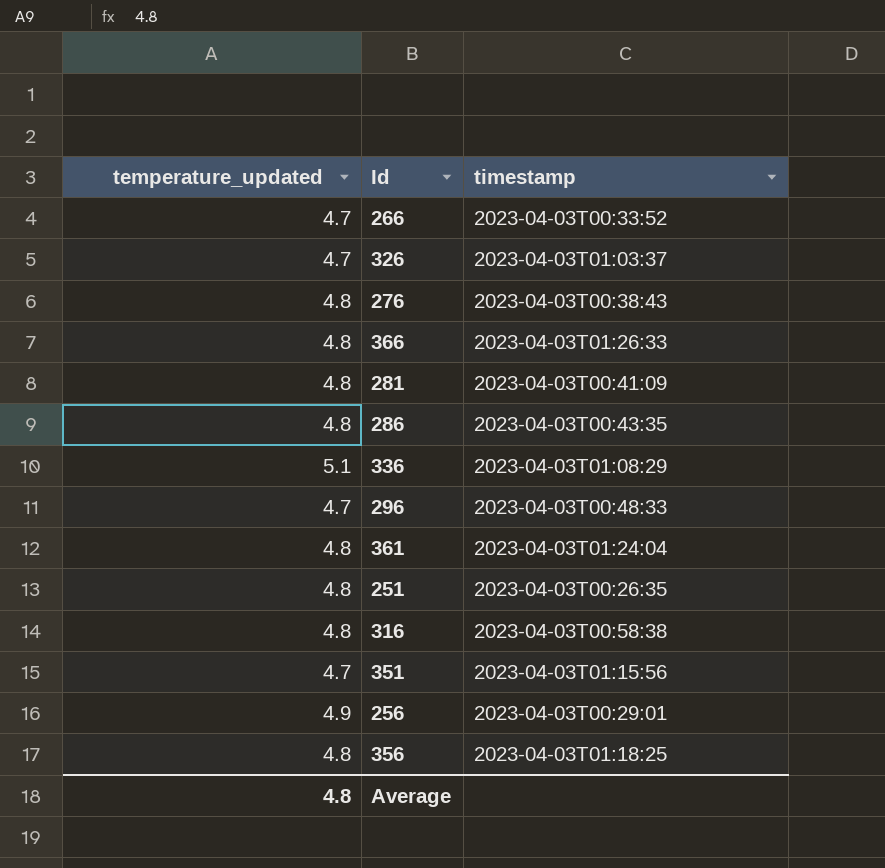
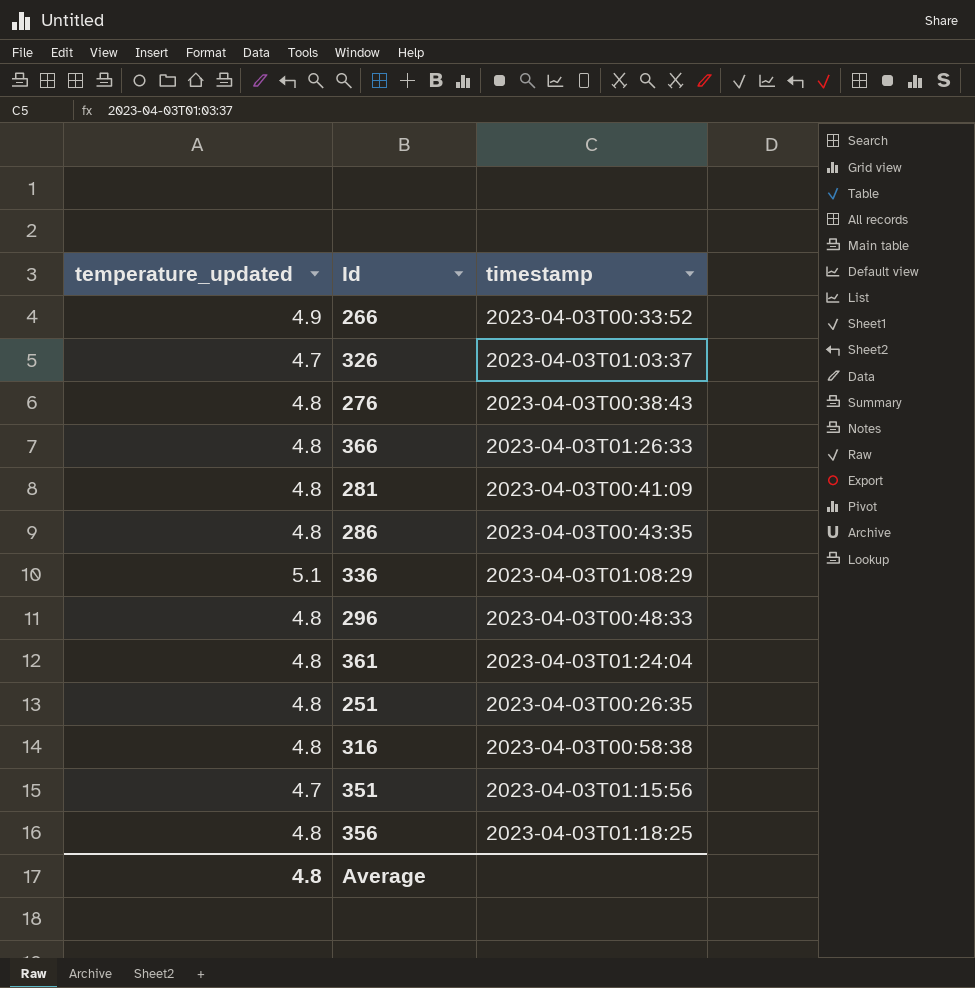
row 256: 4.9 | 2023-04-03T00:29:01 -> none
266 | temperature_updated: 4.7 -> 4.9
296 | temperature_updated: 4.7 -> 4.8

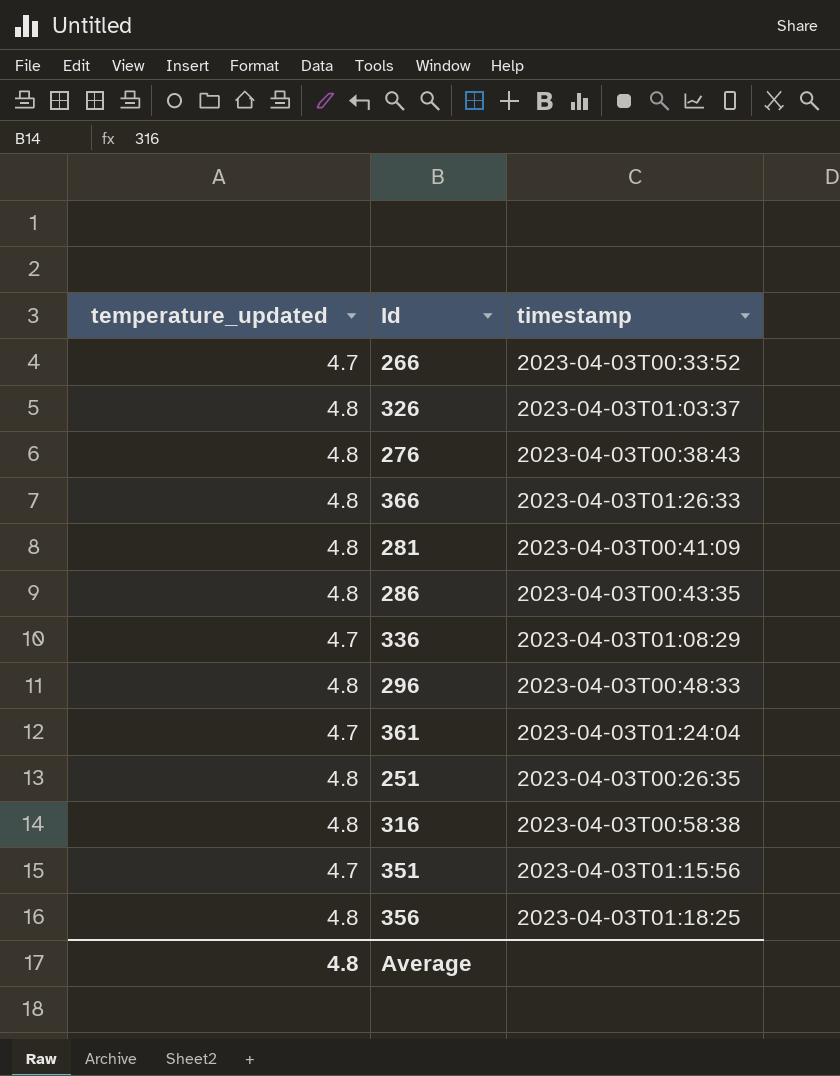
266 | temperature_updated: 4.9 -> 4.7
326 | temperature_updated: 4.7 -> 4.8
336 | temperature_updated: 5.1 -> 4.7
361 | temperature_updated: 4.8 -> 4.7

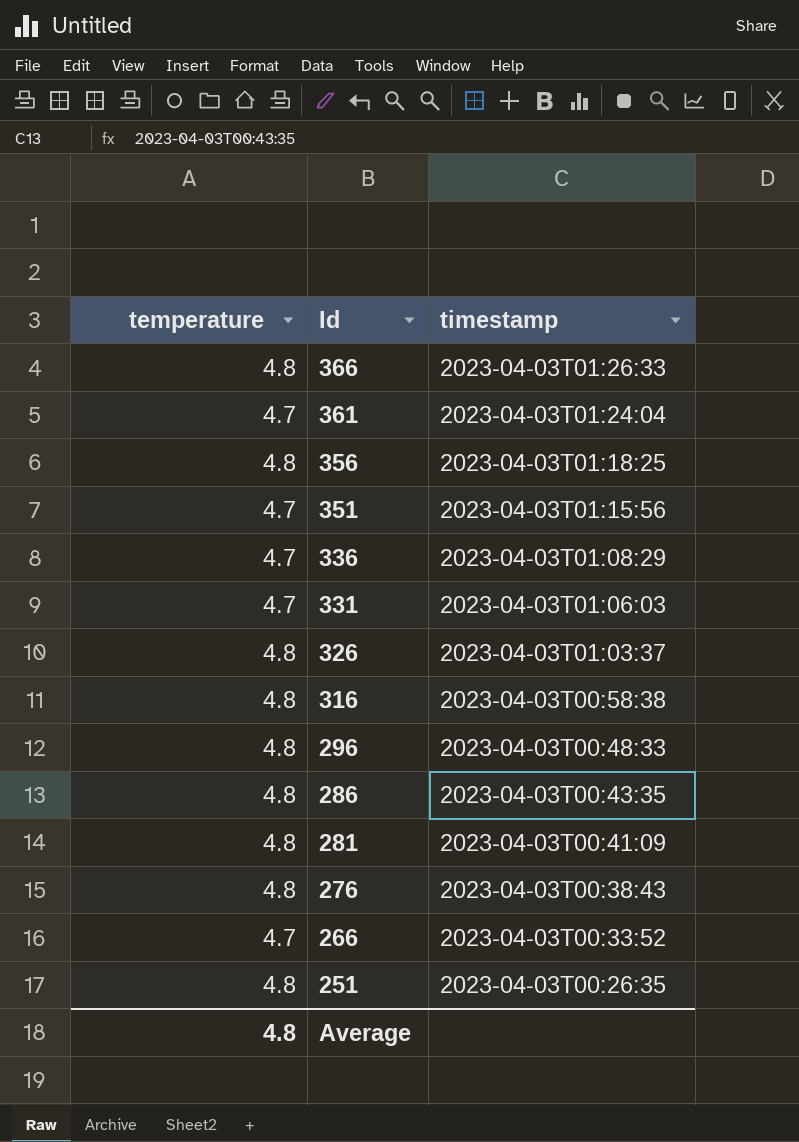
row order: none -> Id descending
column name: temperature_updated -> temperature
row 331: none -> 4.7 | 2023-04-03T01:06:03

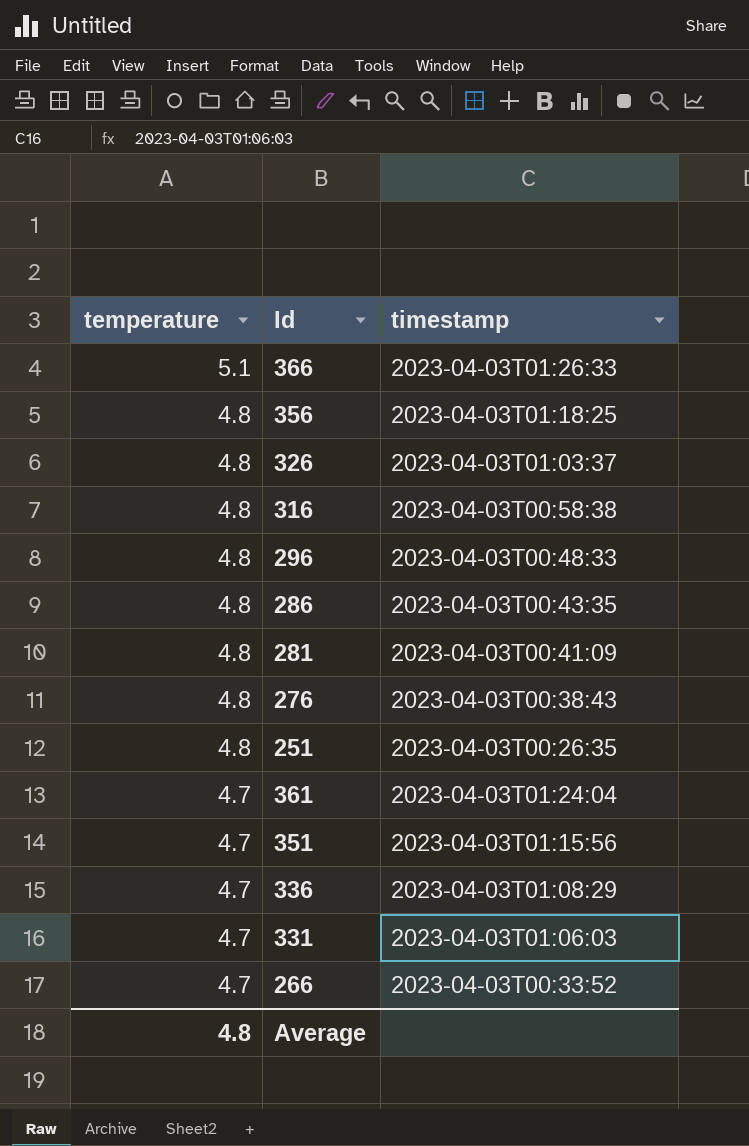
row order: Id descending -> temperature descending
366 | temperature: 4.8 -> 5.1

